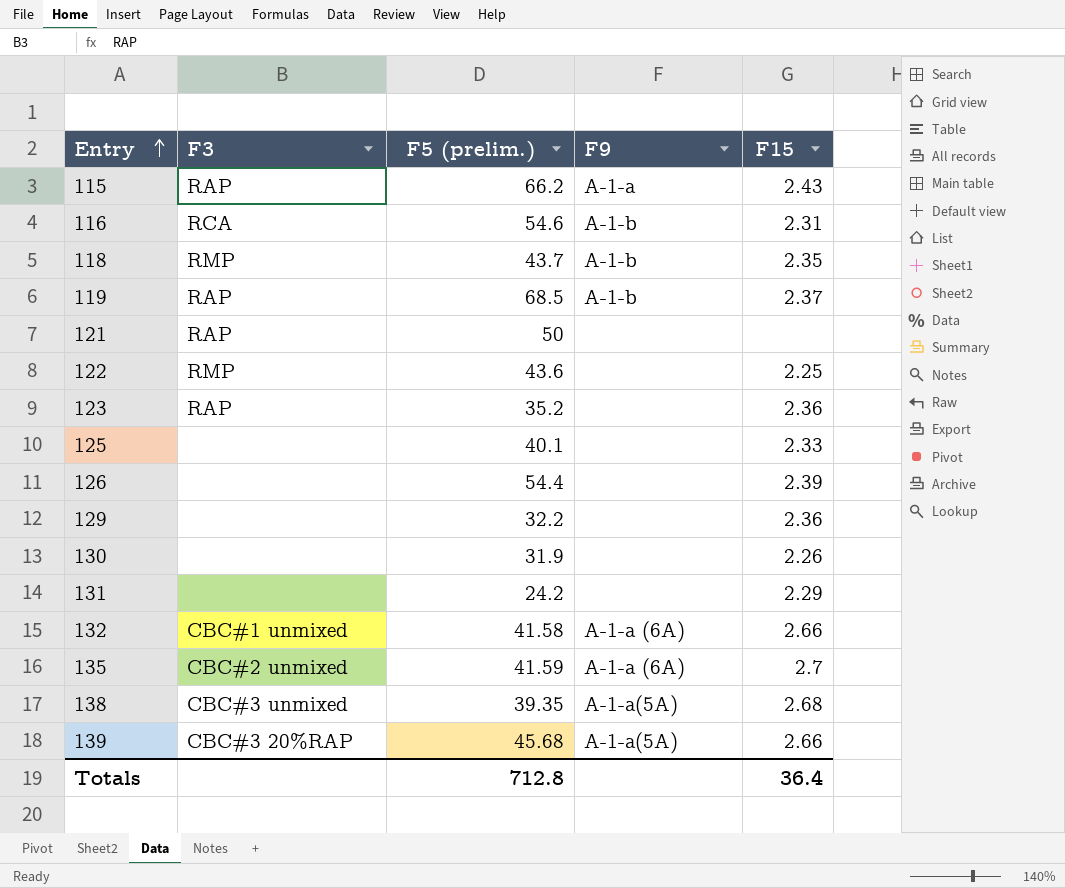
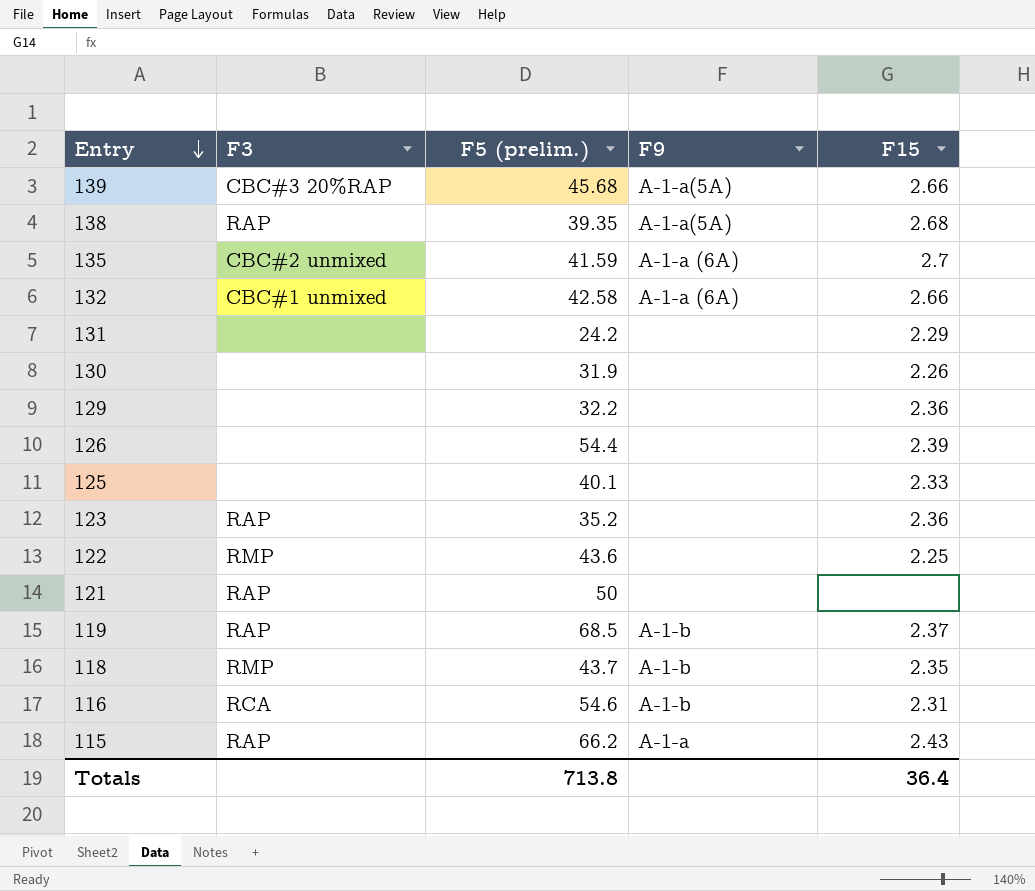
row order: Entry ascending -> Entry descending
138 | F3: CBC#3 unmixed -> RAP
132 | F5 (prelim.): 41.58 -> 42.58
Totals | F5 (prelim.): 712.8 -> 713.8

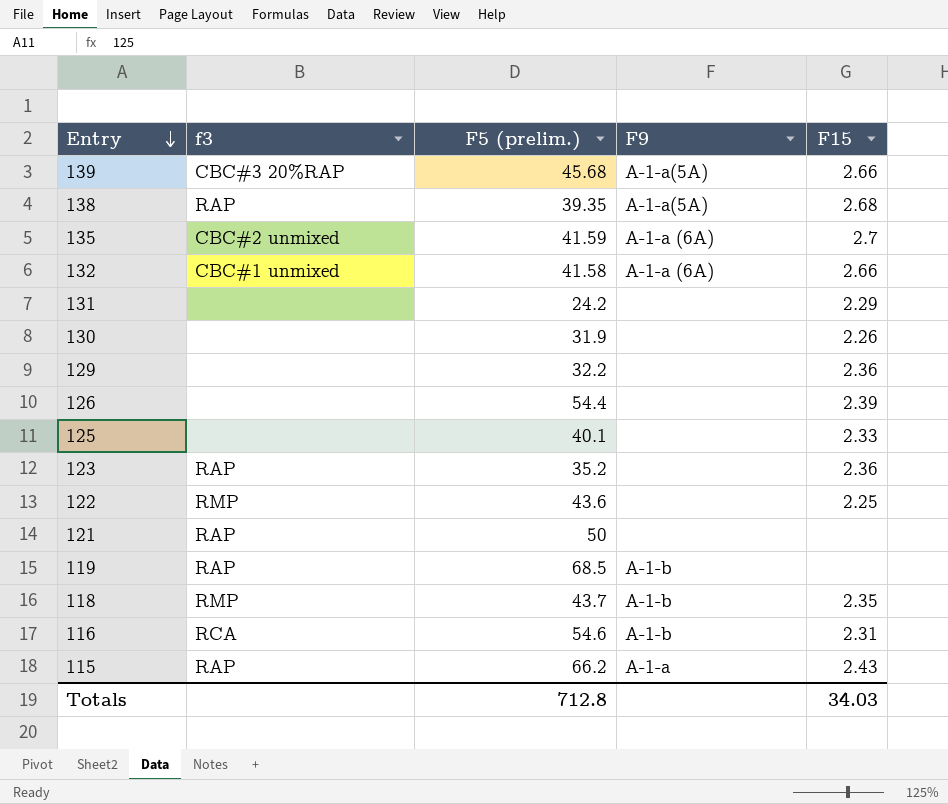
column name: F3 -> f3
132 | F5 (prelim.): 42.58 -> 41.58
119 | F15: 2.37 -> none
Totals | F5 (prelim.): 713.8 -> 712.8
Totals | F15: 36.4 -> 34.03

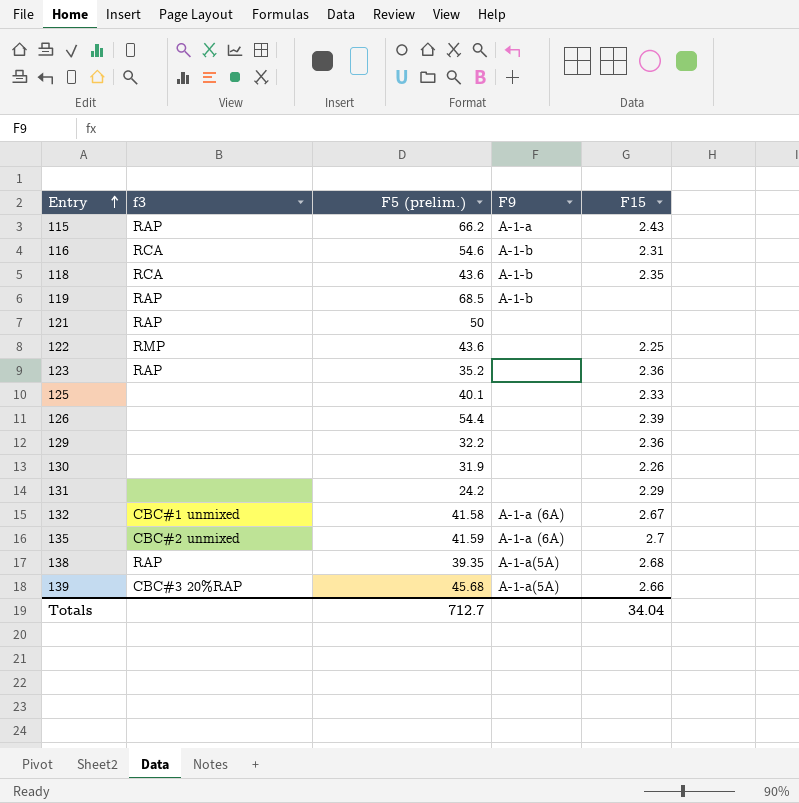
row order: Entry descending -> Entry ascending
118 | f3: RMP -> RCA
118 | F5 (prelim.): 43.7 -> 43.6
132 | F15: 2.66 -> 2.67
Totals | F5 (prelim.): 712.8 -> 712.7
Totals | F15: 34.03 -> 34.04

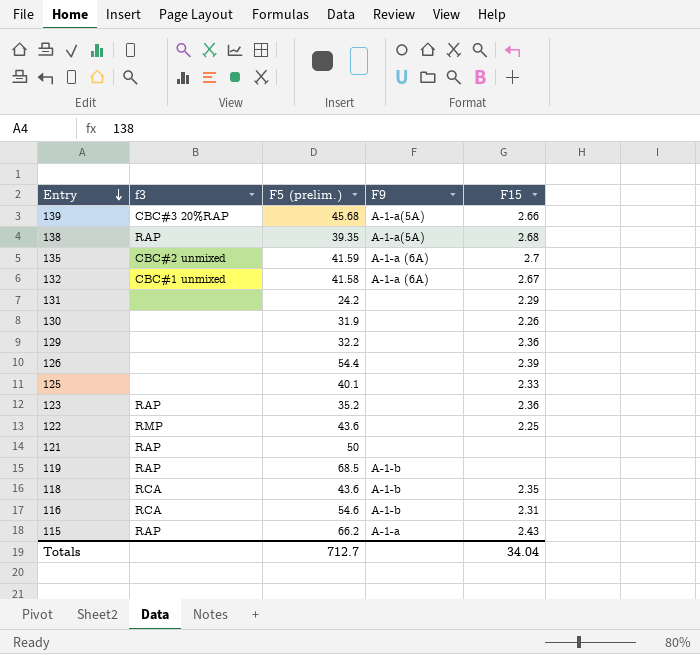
row order: Entry ascending -> Entry descending

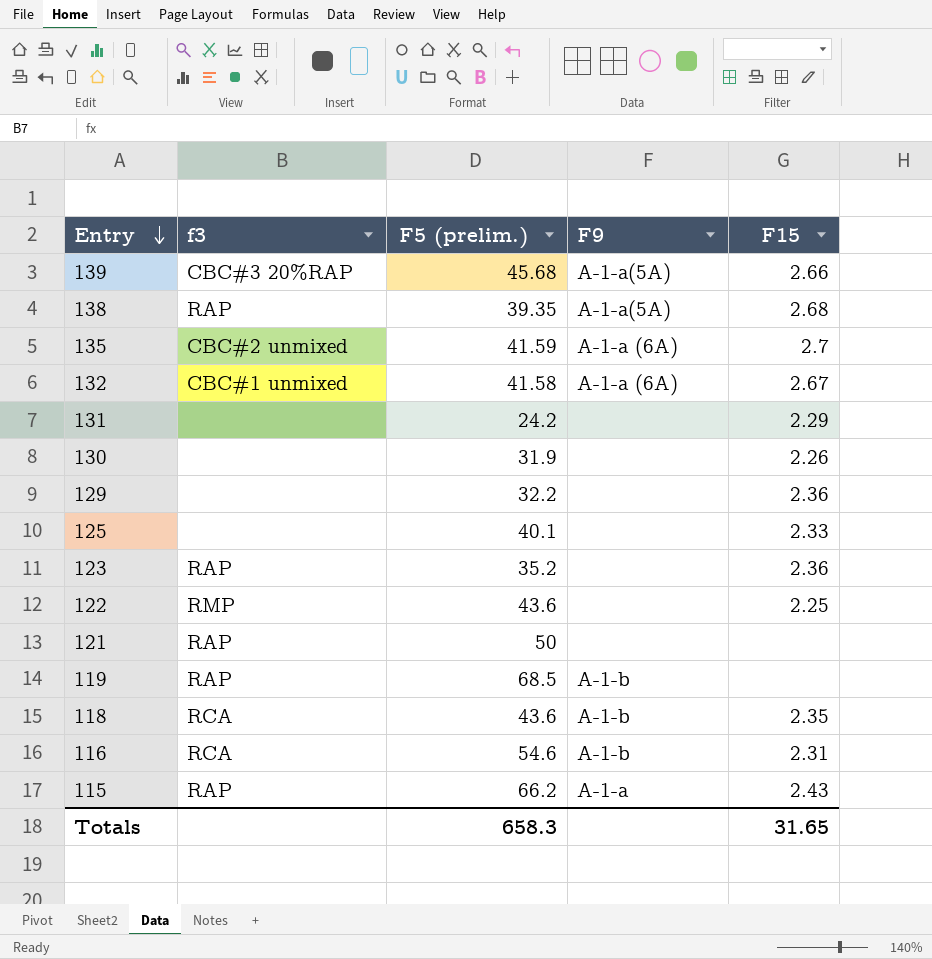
row 126: none | 54.4 | none | 2.39 -> none
Totals | F5 (prelim.): 712.7 -> 658.3
Totals | F15: 34.04 -> 31.65

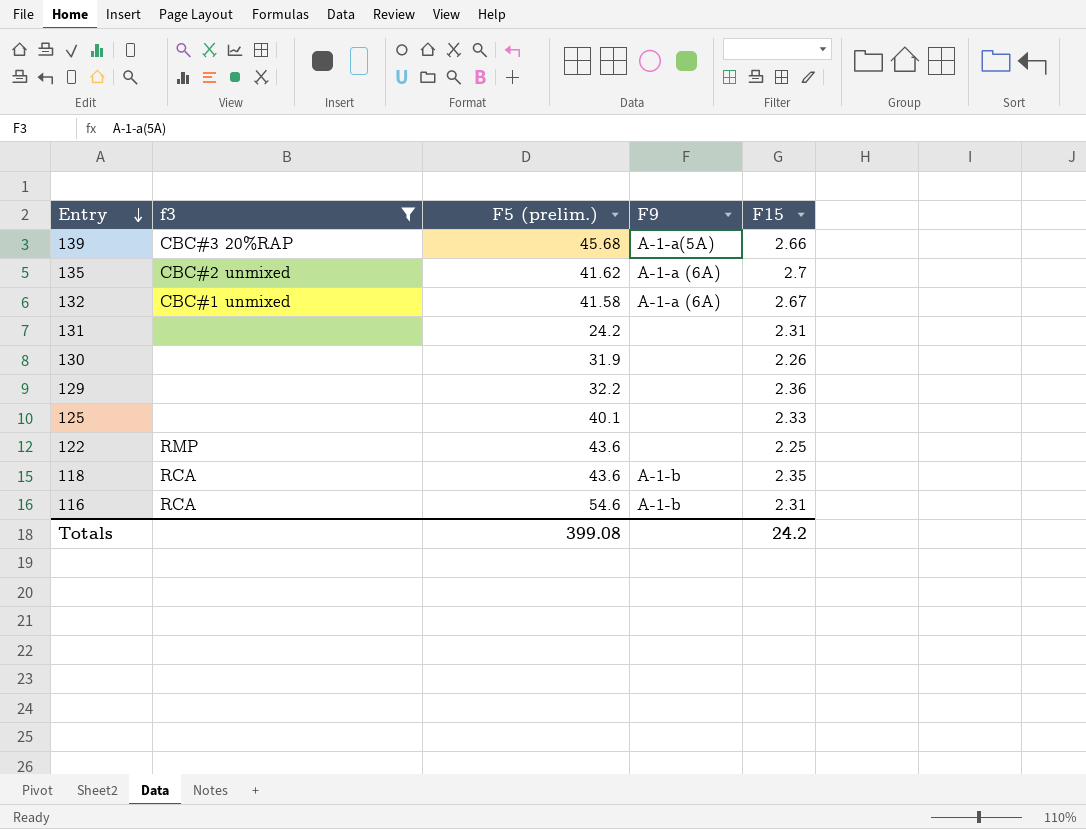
filter: none -> f3 != RAP
135 | F5 (prelim.): 41.59 -> 41.62
131 | F15: 2.29 -> 2.31
Totals | F5 (prelim.): 658.3 -> 399.08
Totals | F15: 31.65 -> 24.2

